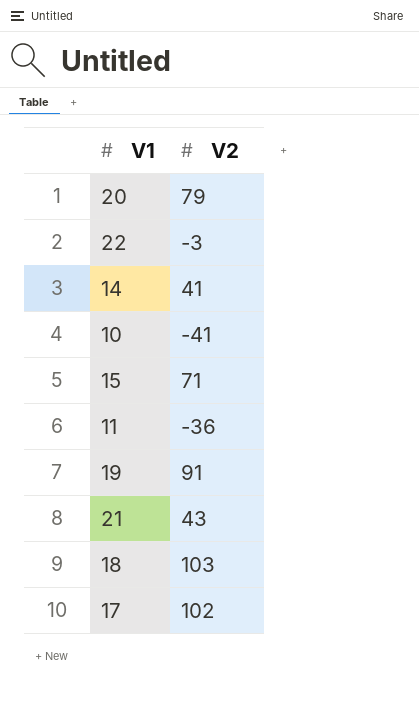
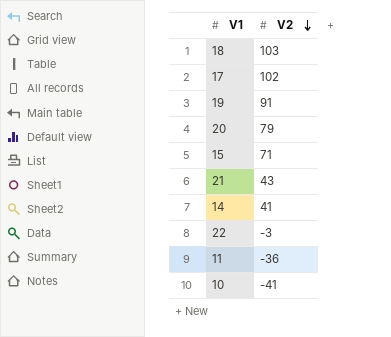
row order: none -> V2 descending

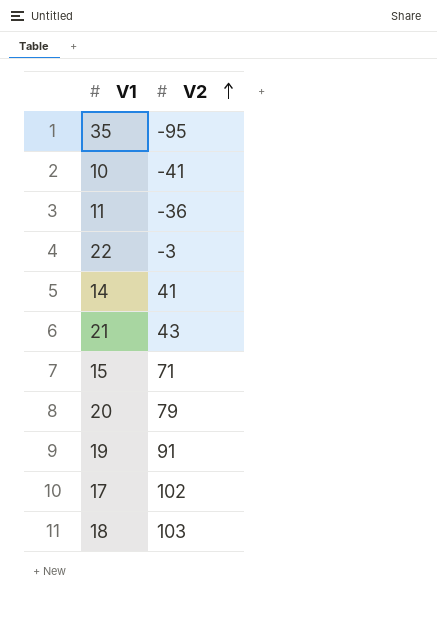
row order: V2 descending -> V2 ascending
row 35: none -> -95

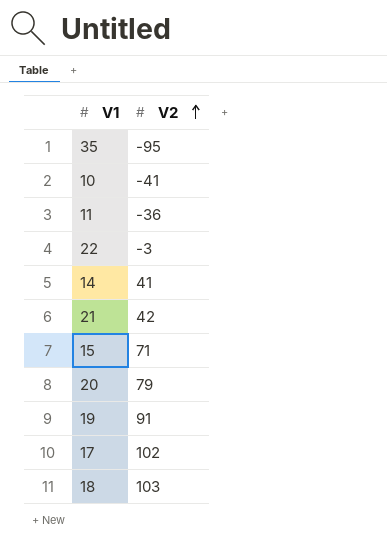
21 | V2: 43 -> 42

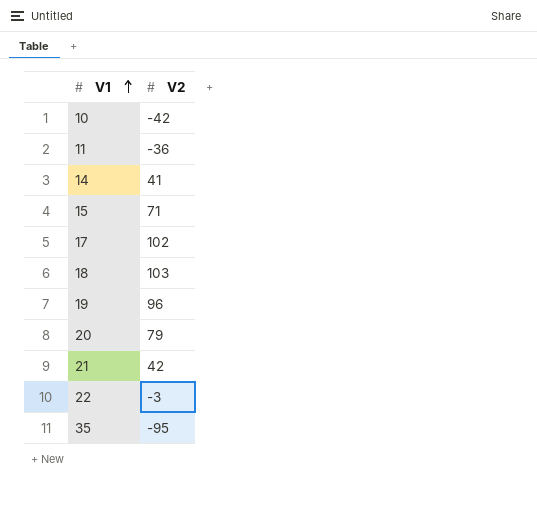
row order: V2 ascending -> V1 ascending
10 | V2: -41 -> -42
19 | V2: 91 -> 96

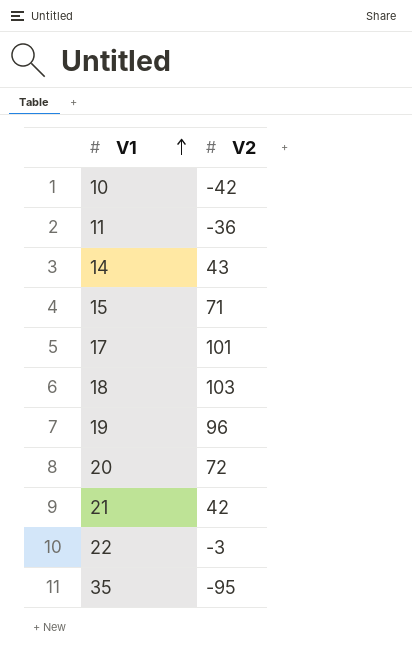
14 | V2: 41 -> 43
17 | V2: 102 -> 101
20 | V2: 79 -> 72

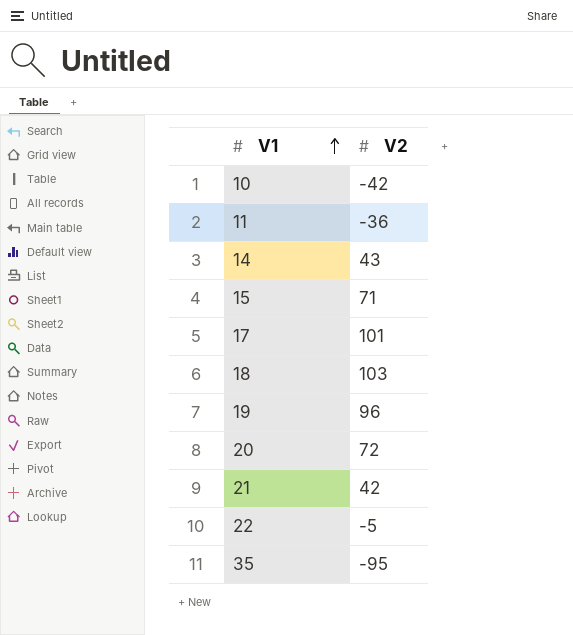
22 | V2: -3 -> -5

